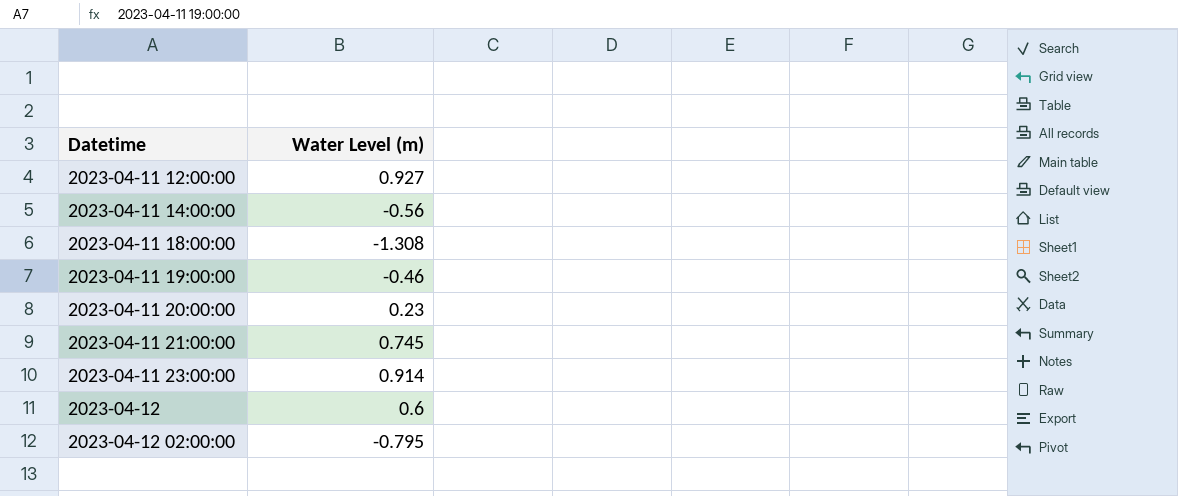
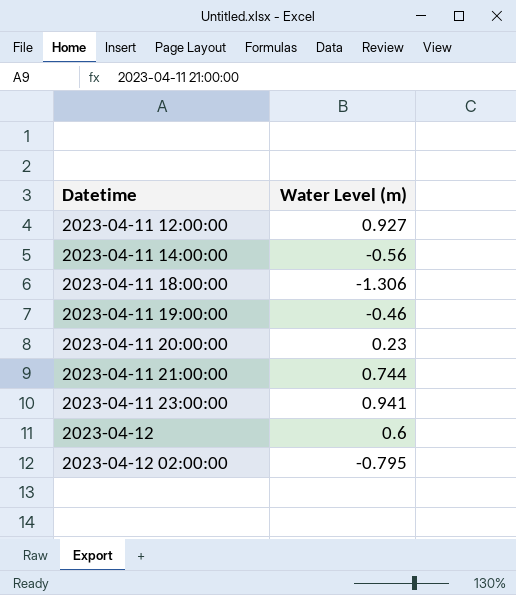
2023-04-11 18:00:00 | Water Level (m): -1.308 -> -1.306
2023-04-11 21:00:00 | Water Level (m): 0.745 -> 0.744
2023-04-11 23:00:00 | Water Level (m): 0.914 -> 0.941

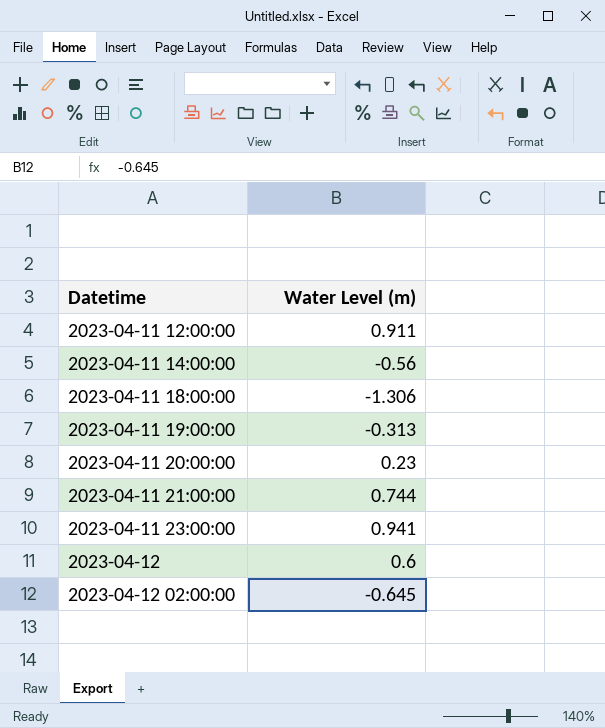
2023-04-11 12:00:00 | Water Level (m): 0.927 -> 0.911
2023-04-11 19:00:00 | Water Level (m): -0.46 -> -0.313
2023-04-12 02:00:00 | Water Level (m): -0.795 -> -0.645

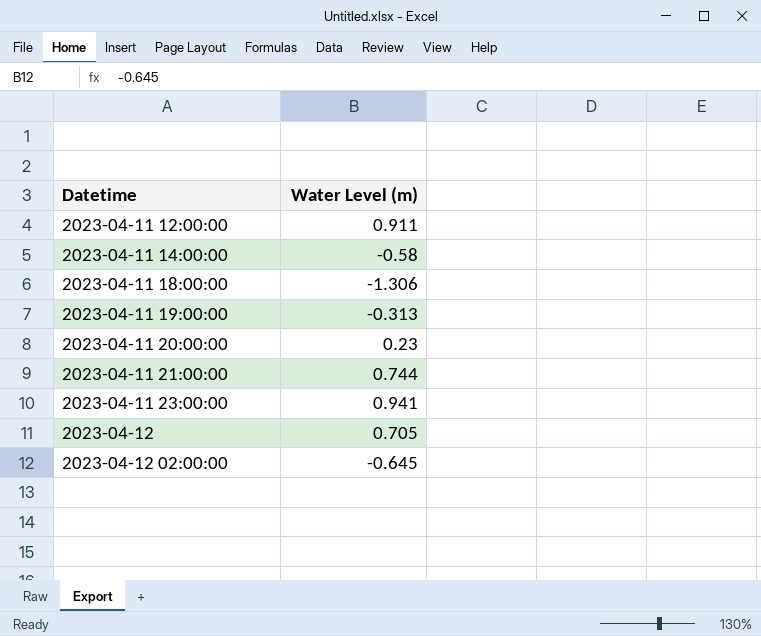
2023-04-11 14:00:00 | Water Level (m): -0.56 -> -0.58
2023-04-12 | Water Level (m): 0.6 -> 0.705

